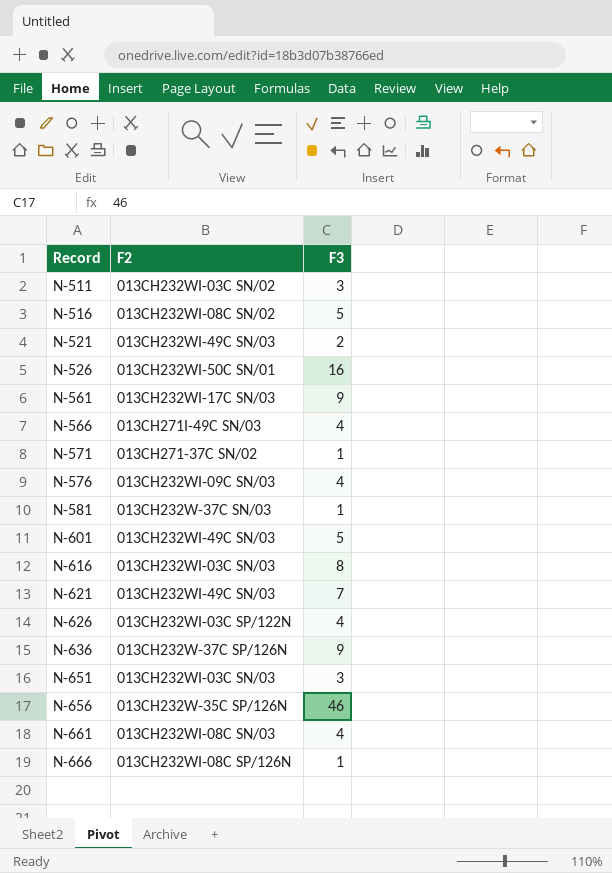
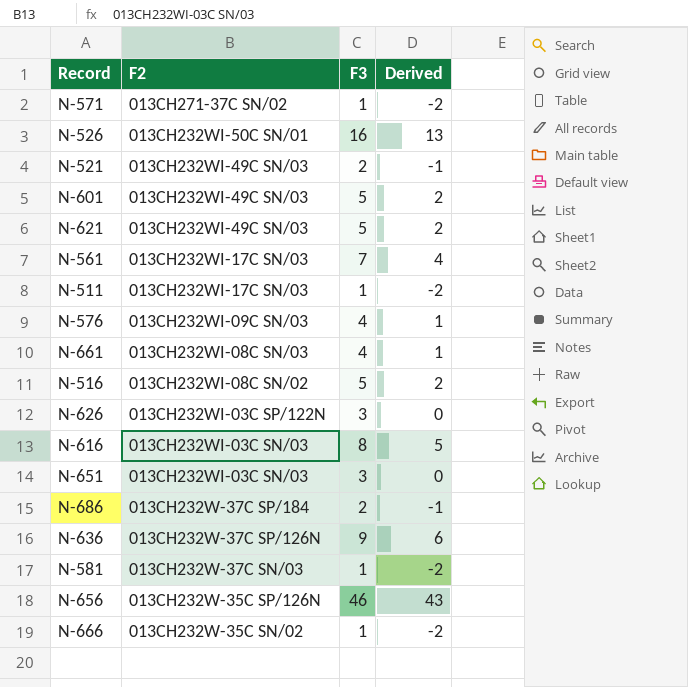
row order: Record ascending -> F2 descending
column Derived | formula: none -> [F3] - 3
row N-566: 013CH271I-49C SN/03 | 4 -> none
N-621 | F3: 7 -> 5
N-561 | F3: 9 -> 7
N-511 | F2: 013CH232WI-03C SN/02 -> 013CH232WI-17C SN/03
N-511 | F3: 3 -> 1
N-626 | F3: 4 -> 3
row N-686: none -> 013CH232W-37C SP/184 | 2 | -1
N-666 | F2: 013CH232WI-08C SP/126N -> 013CH232W-35C SN/02

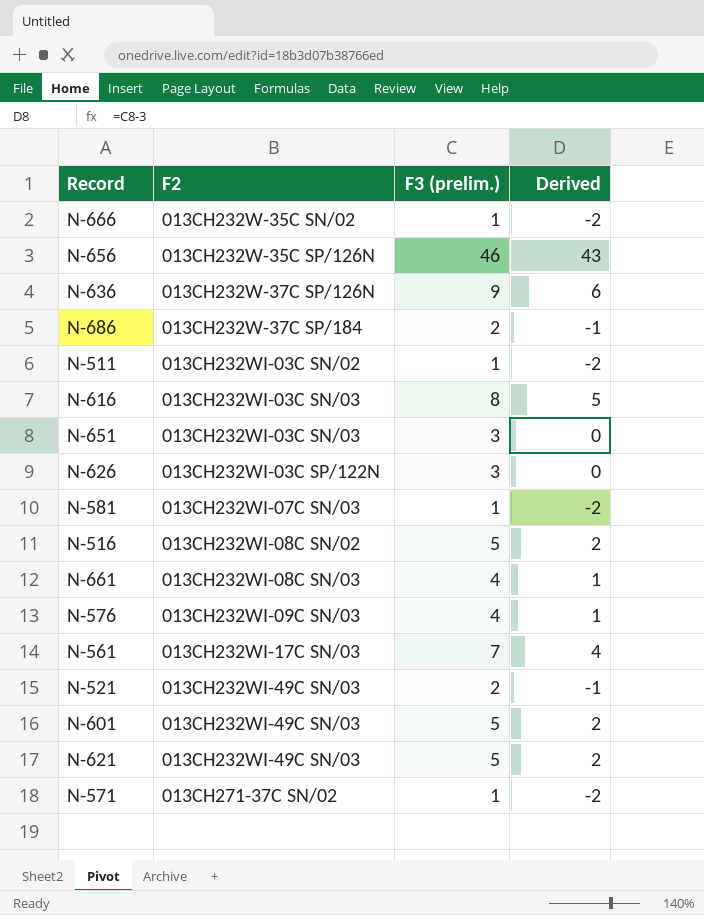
row order: F2 descending -> F2 ascending
column name: F3 -> F3 (prelim.)
row N-526: 013CH232WI-50C SN/01 | 16 | 13 -> none
N-511 | F2: 013CH232WI-17C SN/03 -> 013CH232WI-03C SN/02
N-581 | F2: 013CH232W-37C SN/03 -> 013CH232WI-07C SN/03

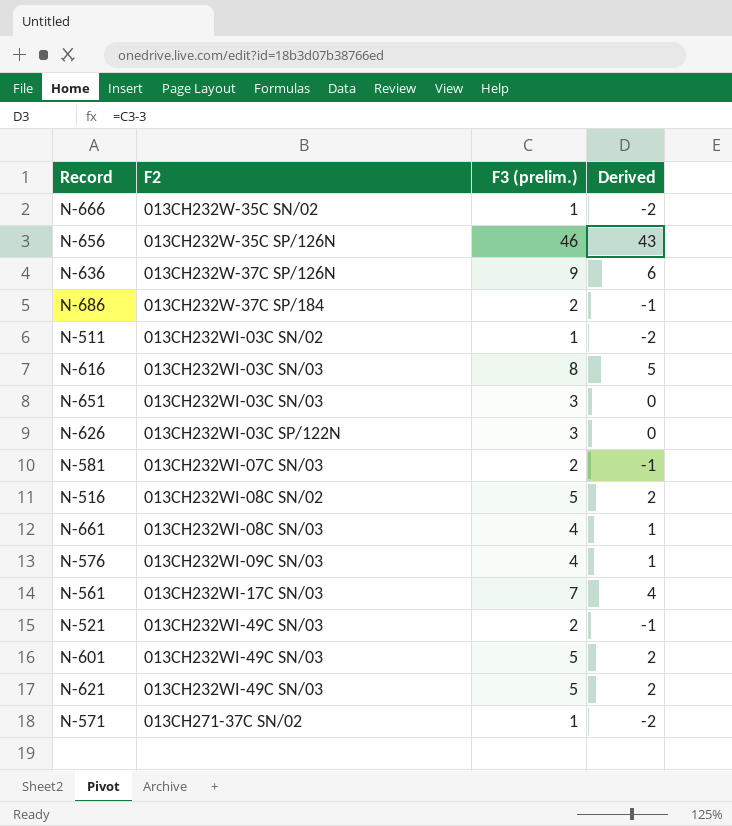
N-581 | F3 (prelim.): 1 -> 2
N-581 | Derived: -2 -> -1

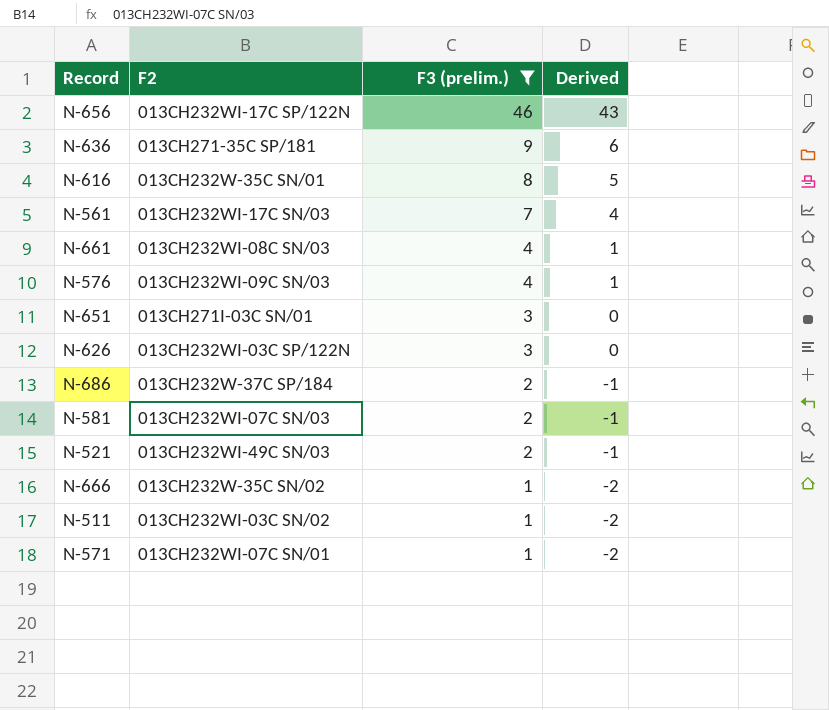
filter: none -> F3 (prelim.) != 5
row order: F2 ascending -> F3 (prelim.) descending
N-656 | F2: 013CH232W-35C SP/126N -> 013CH232WI-17C SP/122N
N-636 | F2: 013CH232W-37C SP/126N -> 013CH271-35C SP/181
N-616 | F2: 013CH232WI-03C SN/03 -> 013CH232W-35C SN/01
N-651 | F2: 013CH232WI-03C SN/03 -> 013CH271I-03C SN/01
N-571 | F2: 013CH271-37C SN/02 -> 013CH232WI-07C SN/01

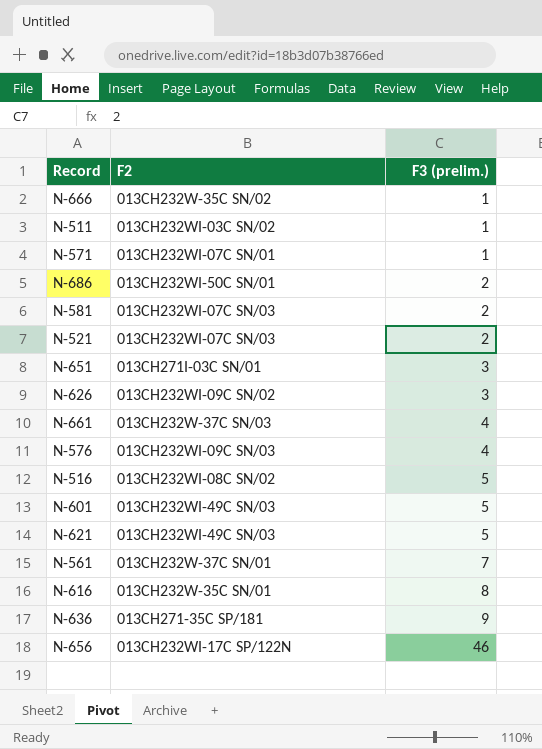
filter: F3 (prelim.) != 5 -> none
row order: F3 (prelim.) descending -> F3 (prelim.) ascending
column Derived | formula: [F3 (prelim.)] - 3 -> none
N-686 | F2: 013CH232W-37C SP/184 -> 013CH232WI-50C SN/01
N-521 | F2: 013CH232WI-49C SN/03 -> 013CH232WI-07C SN/03
N-626 | F2: 013CH232WI-03C SP/122N -> 013CH232WI-09C SN/02
N-661 | F2: 013CH232WI-08C SN/03 -> 013CH232W-37C SN/03
N-561 | F2: 013CH232WI-17C SN/03 -> 013CH232W-37C SN/01

